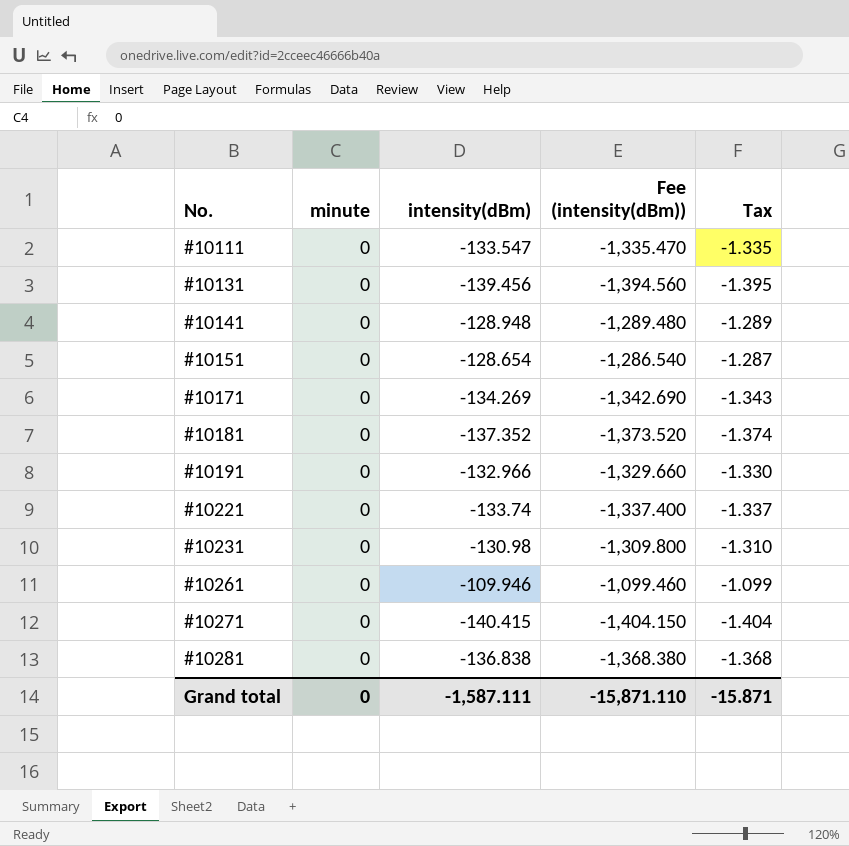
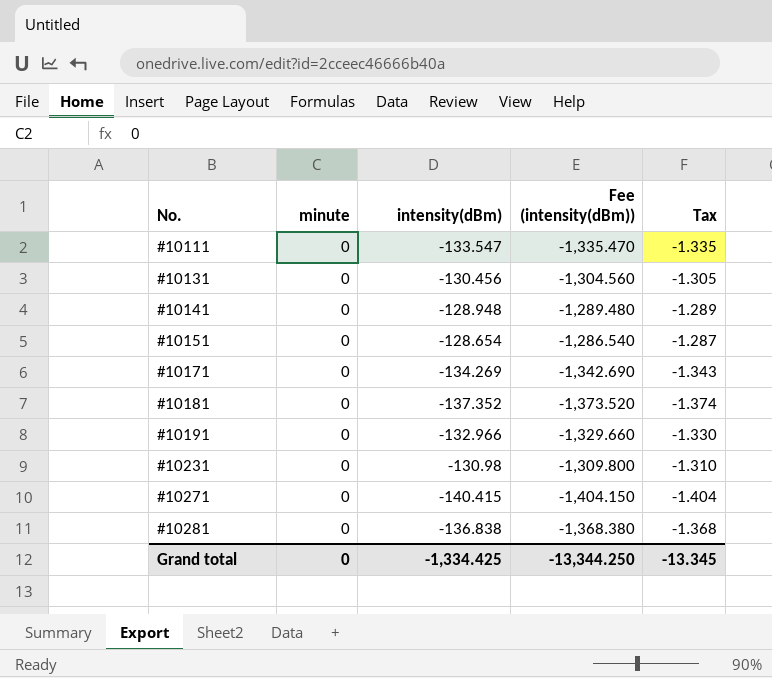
row #10221: 0 | -133.74 | -1,337.400 | -1.337 -> none
row #10261: 0 | -109.946 | -1,099.460 | -1.099 -> none
#10131 | intensity(dBm): -139.456 -> -130.456
#10131 | Fee (intensity(dBm)): -1,394.560 -> -1,304.560
#10131 | Tax: -1.395 -> -1.305
Grand total | intensity(dBm): -1,587.111 -> -1,334.425
Grand total | Fee (intensity(dBm)): -15,871.110 -> -13,344.250
Grand total | Tax: -15.871 -> -13.345

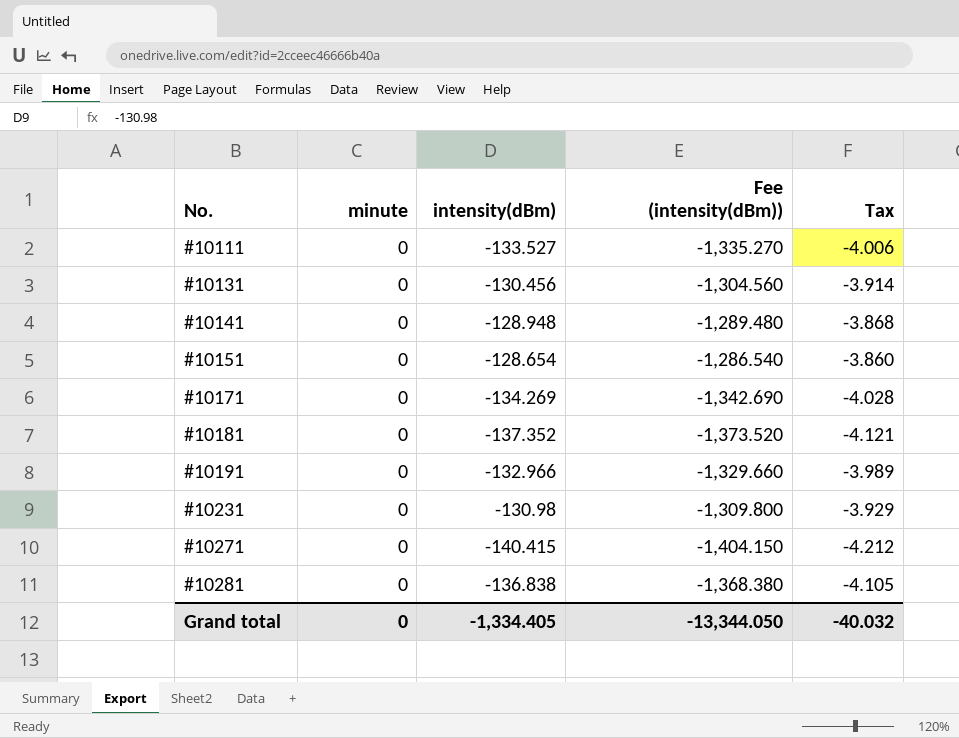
column Tax | formula: [intensity(dBm)] * 0.01 -> [intensity(dBm)] * 0.03
#10111 | intensity(dBm): -133.547 -> -133.527
#10111 | Fee (intensity(dBm)): -1,335.470 -> -1,335.270
Grand total | intensity(dBm): -1,334.425 -> -1,334.405
Grand total | Fee (intensity(dBm)): -13,344.250 -> -13,344.050
Grand total | Tax: -13.345 -> -40.032

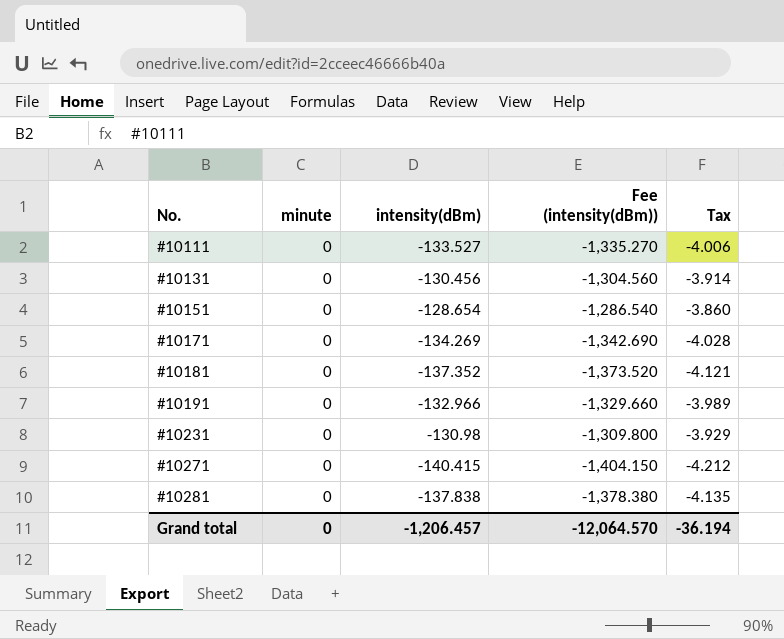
row #10141: 0 | -128.948 | -1,289.480 | -3.868 -> none
#10281 | intensity(dBm): -136.838 -> -137.838
#10281 | Fee (intensity(dBm)): -1,368.380 -> -1,378.380
#10281 | Tax: -4.105 -> -4.135
Grand total | intensity(dBm): -1,334.405 -> -1,206.457
Grand total | Fee (intensity(dBm)): -13,344.050 -> -12,064.570
Grand total | Tax: -40.032 -> -36.194

